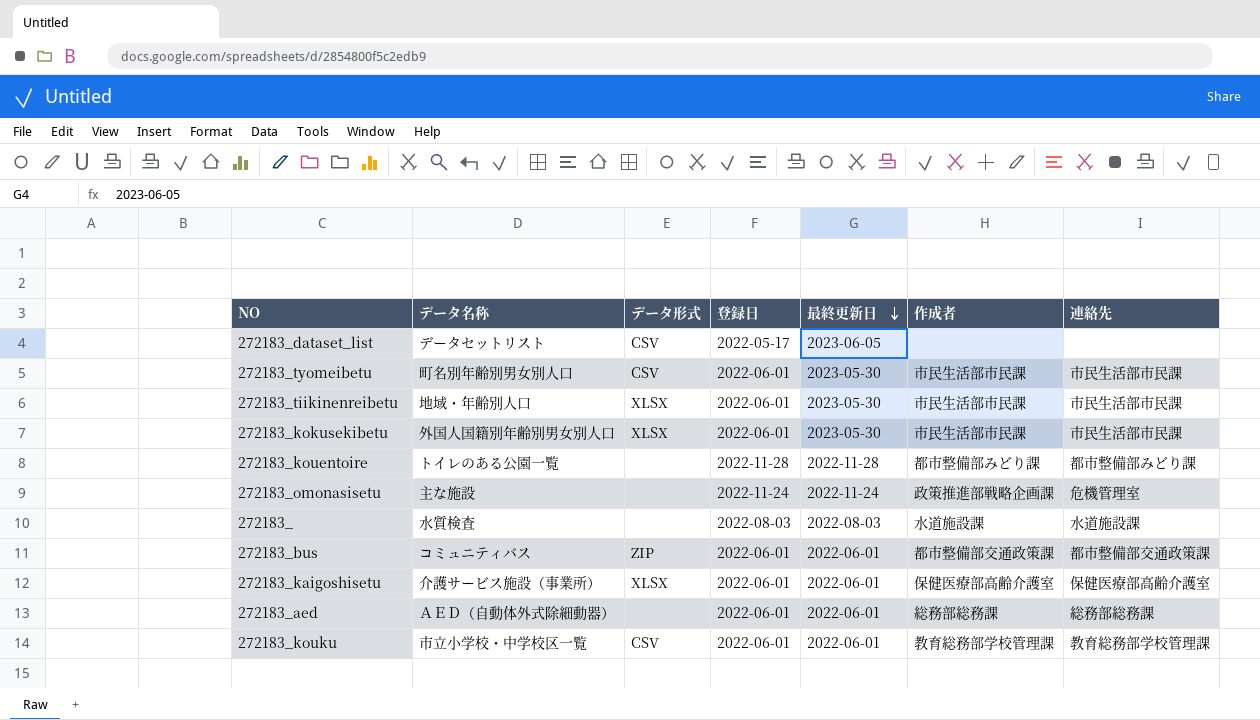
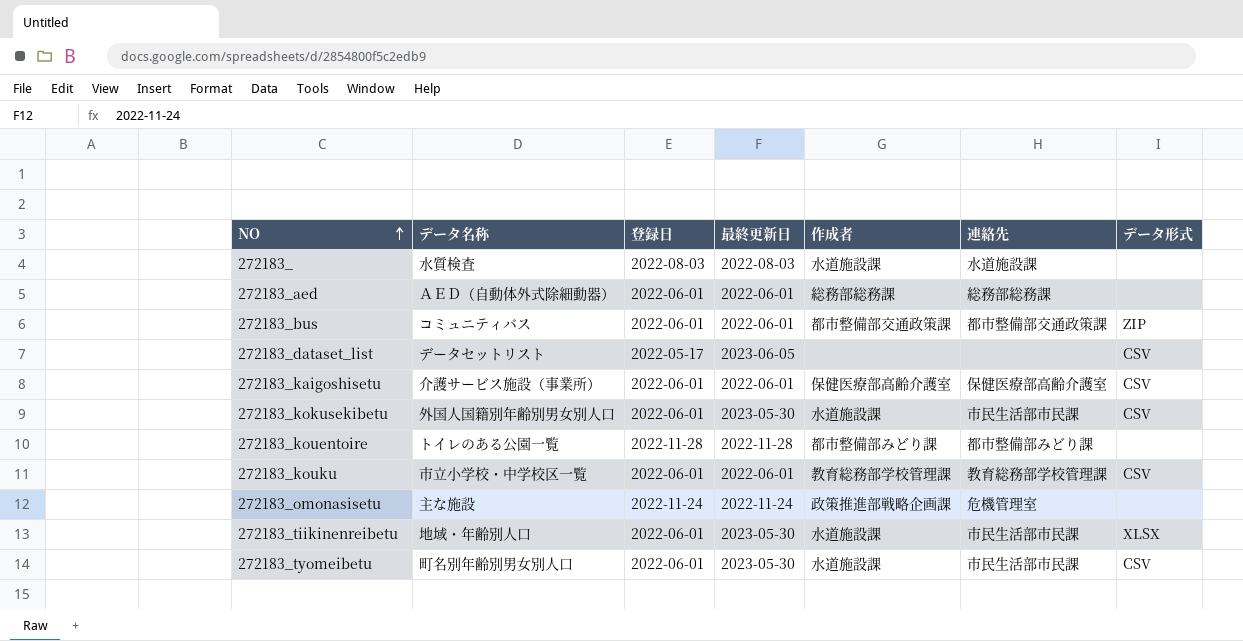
row order: 最終更新日 descending -> NO ascending
column データ形式 | position: 3 -> 7
272183_kaigoshisetu | データ形式: XLSX -> CSV
272183_kokusekibetu | 作成者: 市民生活部市民課 -> 水道施設課
272183_kokusekibetu | データ形式: XLSX -> CSV
272183_tiikinenreibetu | 作成者: 市民生活部市民課 -> 水道施設課
272183_tyomeibetu | 作成者: 市民生活部市民課 -> 水道施設課

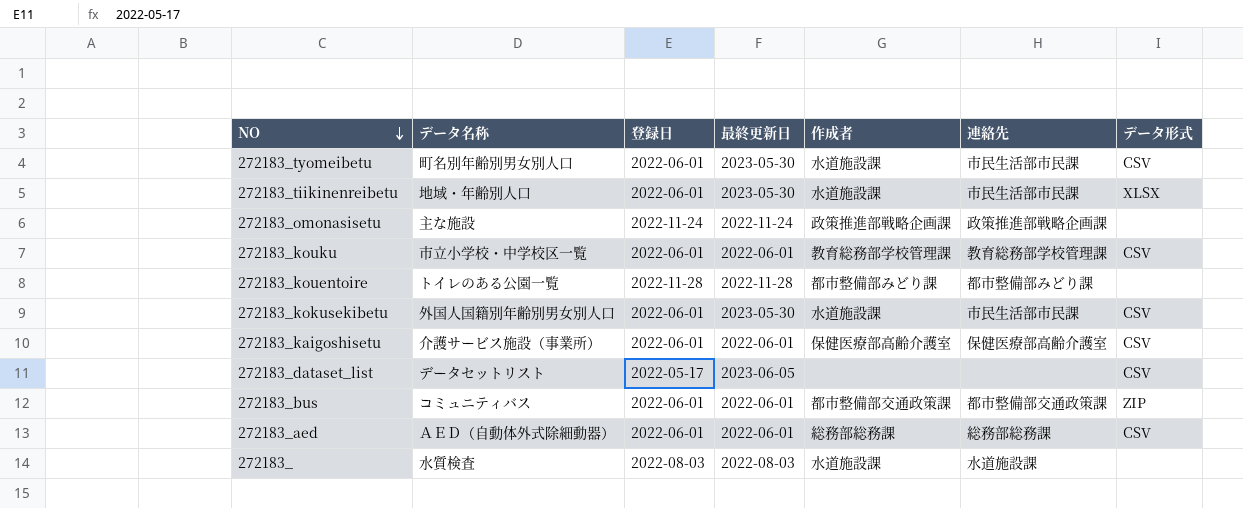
row order: NO ascending -> NO descending
272183_omonasisetu | 連絡先: 危機管理室 -> 政策推進部戦略企画課
272183_aed | データ形式: none -> CSV

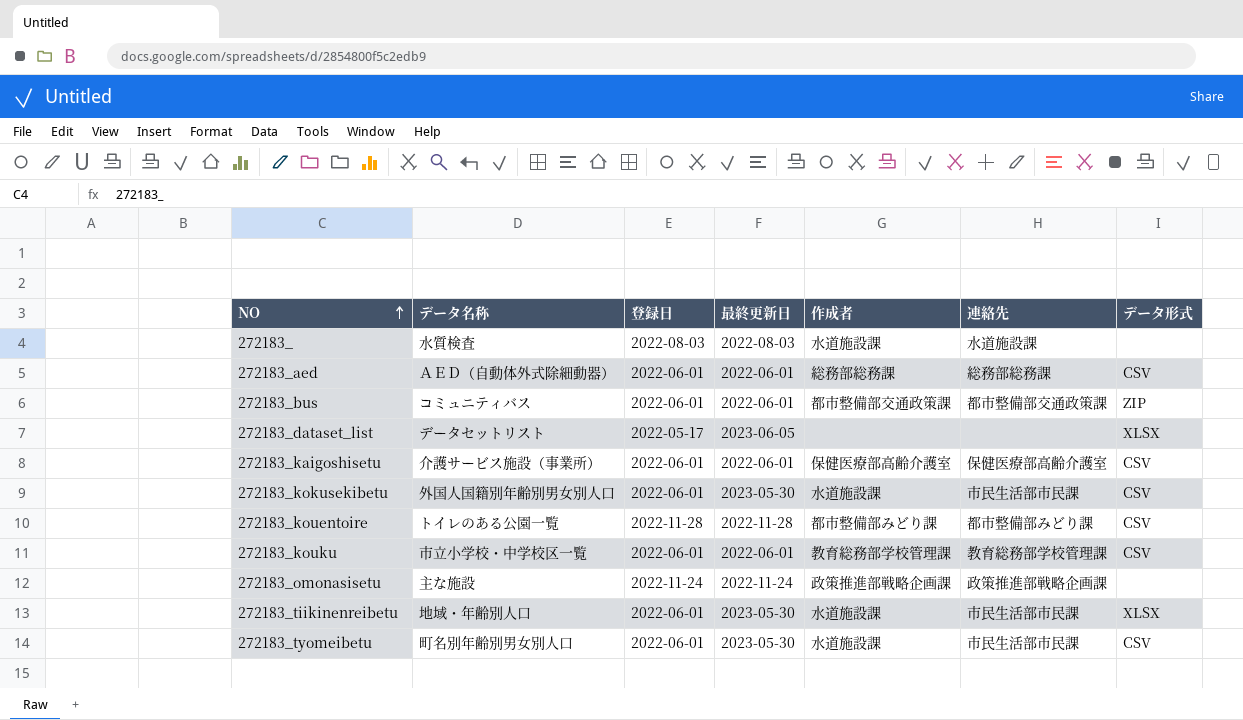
row order: NO descending -> NO ascending
272183_dataset_list | データ形式: CSV -> XLSX
272183_kouentoire | データ形式: none -> CSV

